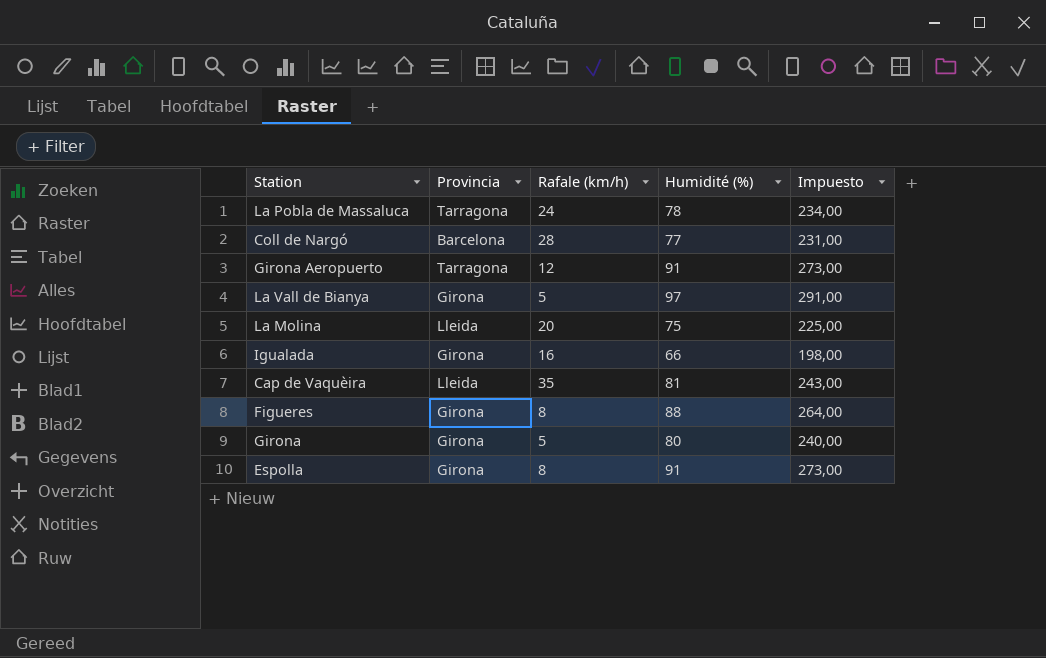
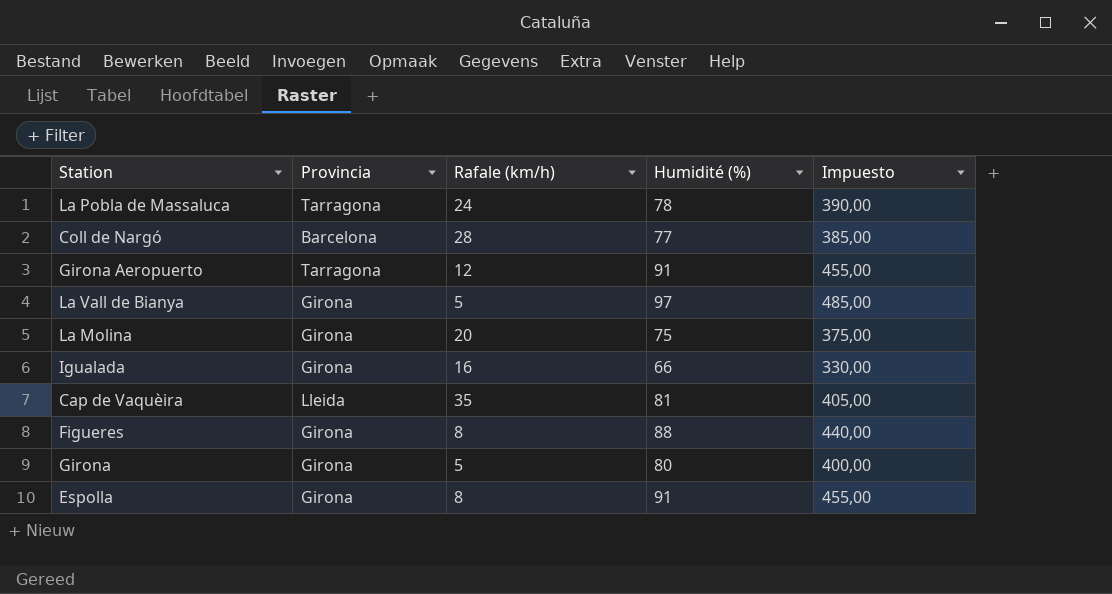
column Impuesto | formula: [Humidité (%)] * 3 -> [Humidité (%)] * 5
La Molina | Provincia: Lleida -> Girona

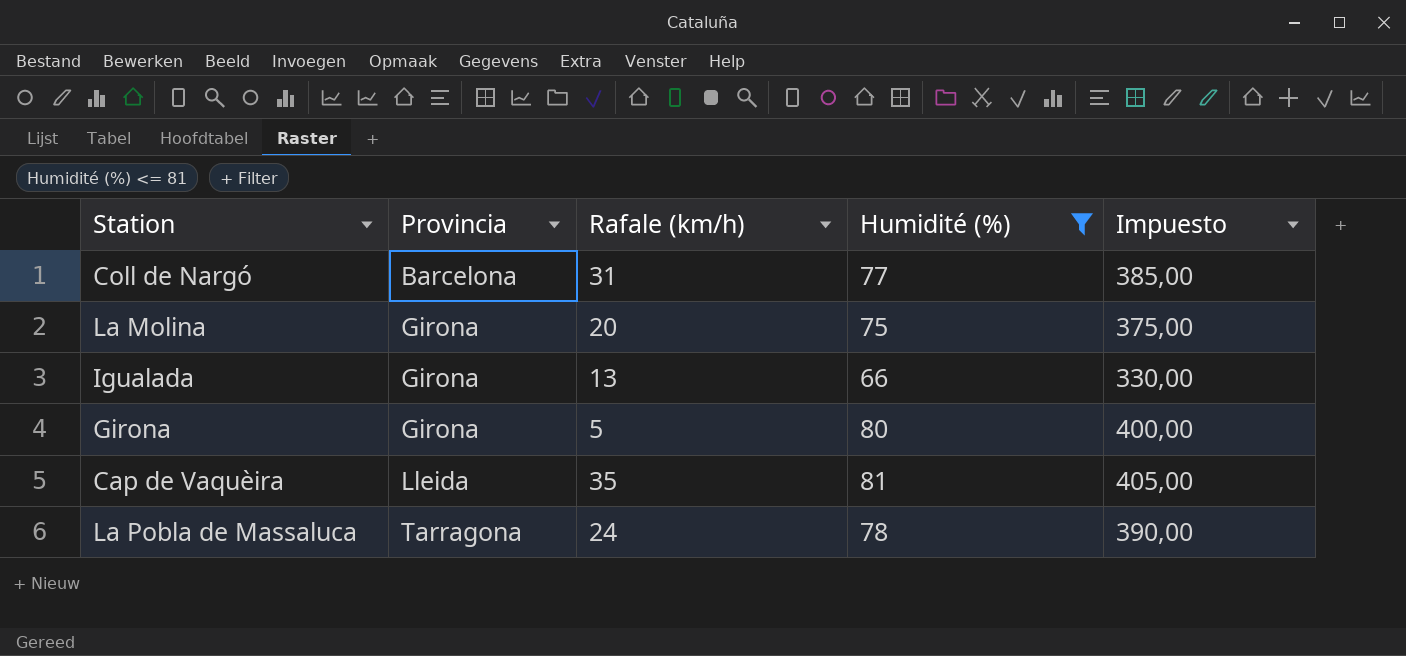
filter: none -> Humidité (%) <= 81
row order: none -> Provincia ascending
Coll de Nargó | Rafale (km/h): 28 -> 31
Igualada | Rafale (km/h): 16 -> 13

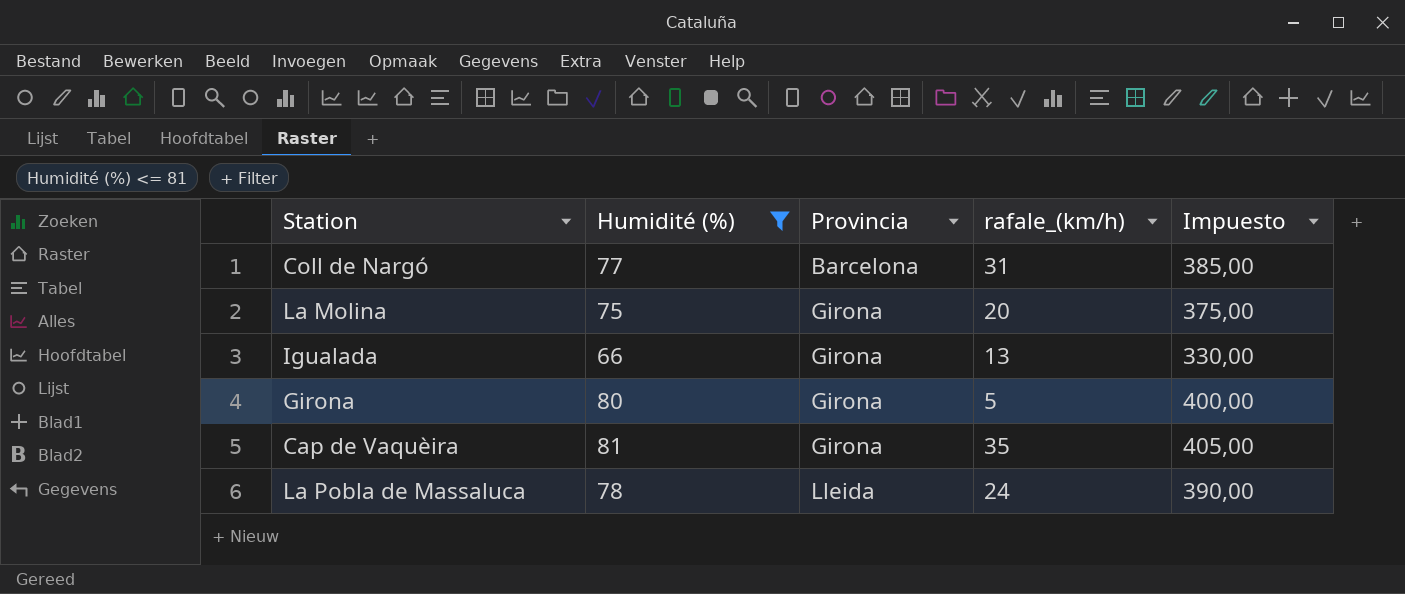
column Humidité (%) | position: 4 -> 2
column name: Rafale (km/h) -> rafale_(km/h)
Cap de Vaquèira | Provincia: Lleida -> Girona
La Pobla de Massaluca | Provincia: Tarragona -> Lleida

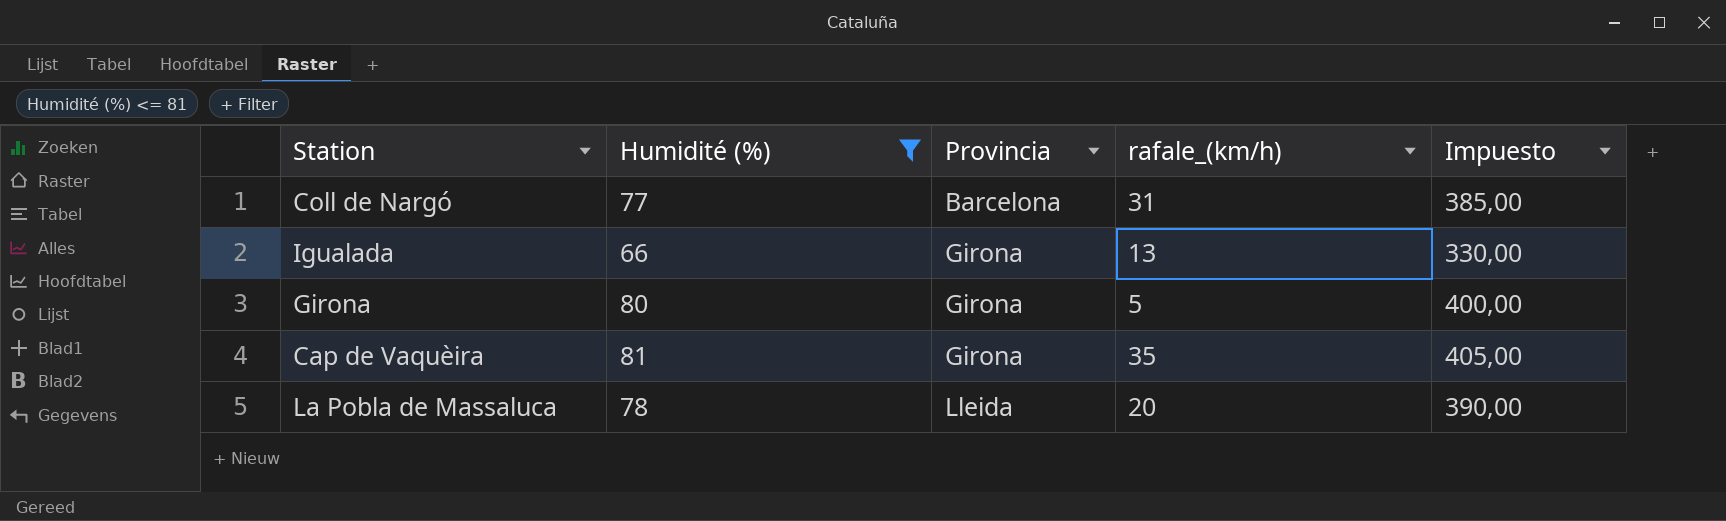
row La Molina: 75 | Girona | 20 | 375,00 -> none
La Pobla de Massaluca | rafale_(km/h): 24 -> 20

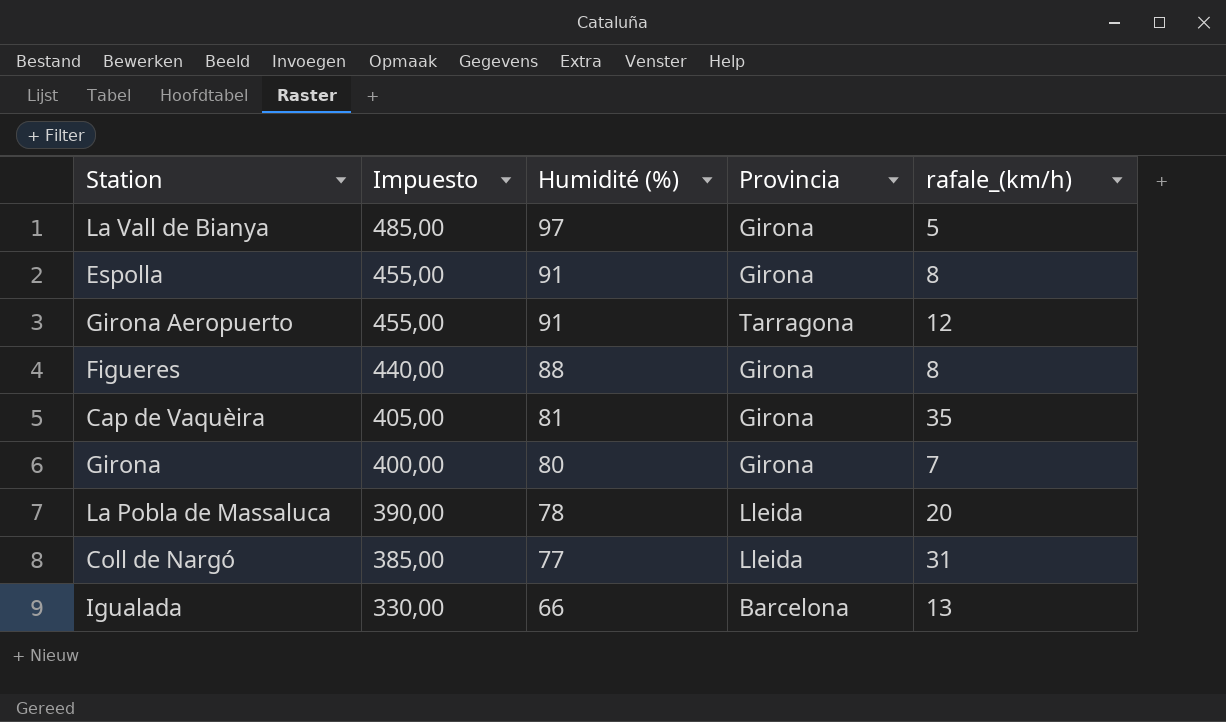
filter: Humidité (%) <= 81 -> none
row order: Provincia ascending -> Impuesto descending
column Impuesto | position: 5 -> 2
Girona | rafale_(km/h): 5 -> 7
Coll de Nargó | Provincia: Barcelona -> Lleida
Igualada | Provincia: Girona -> Barcelona

